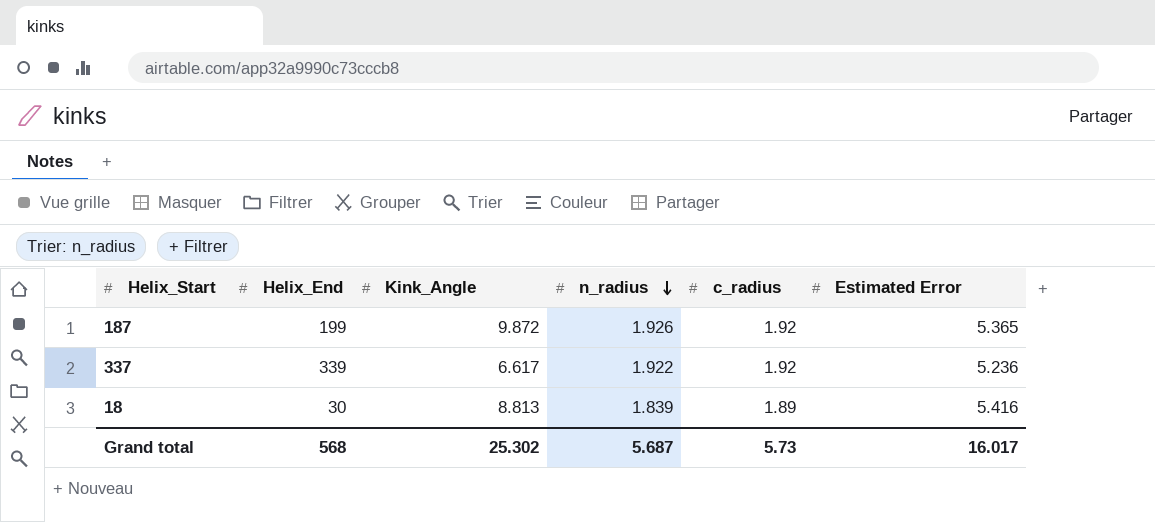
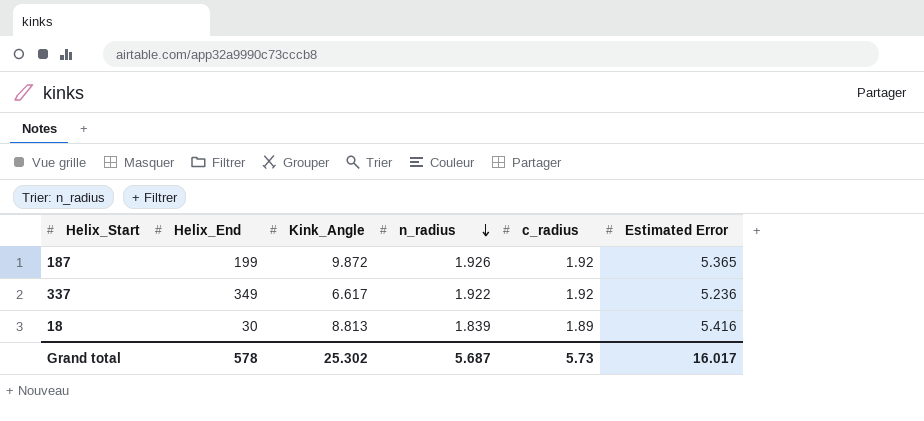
337 | Helix_End: 339 -> 349
Grand total | Helix_End: 568 -> 578

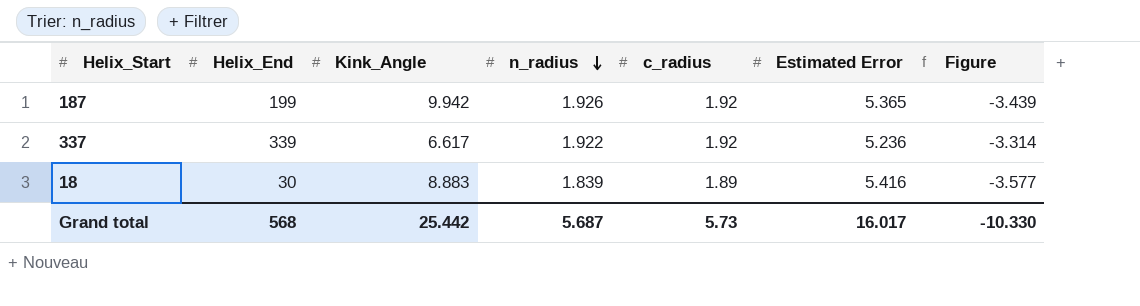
column Figure | formula: none -> [n_radius] - [Estimated Error]
187 | Kink_Angle: 9.872 -> 9.942
337 | Helix_End: 349 -> 339
18 | Kink_Angle: 8.813 -> 8.883
Grand total | Helix_End: 578 -> 568
Grand total | Kink_Angle: 25.302 -> 25.442

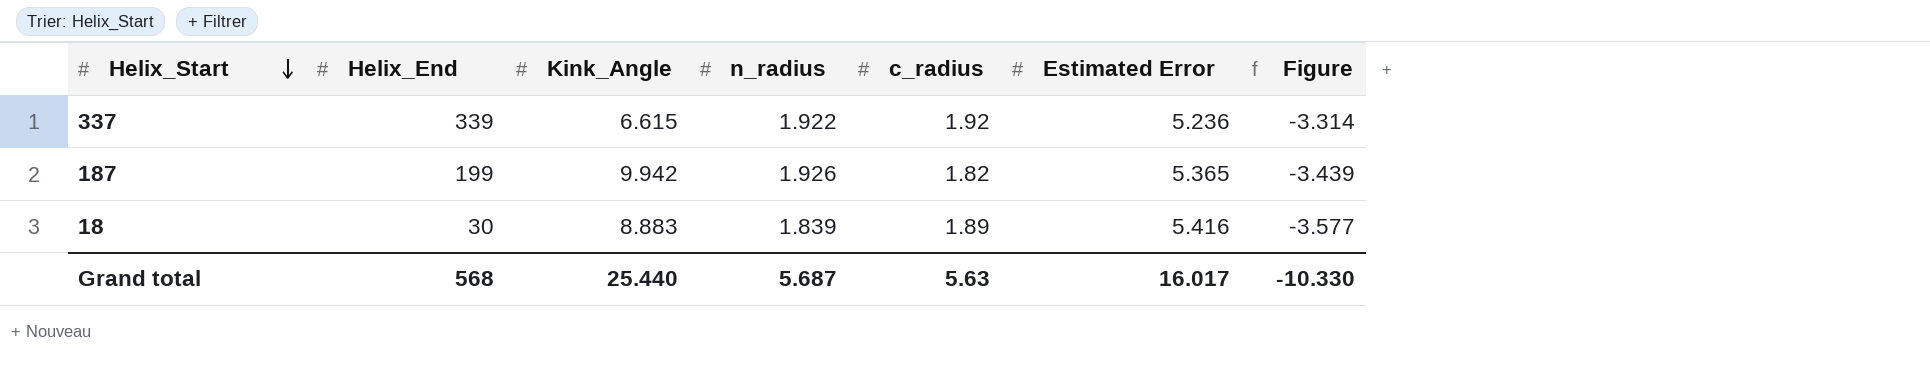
row order: n_radius descending -> Helix_Start descending
337 | Kink_Angle: 6.617 -> 6.615
187 | c_radius: 1.92 -> 1.82
Grand total | Kink_Angle: 25.442 -> 25.440
Grand total | c_radius: 5.73 -> 5.63

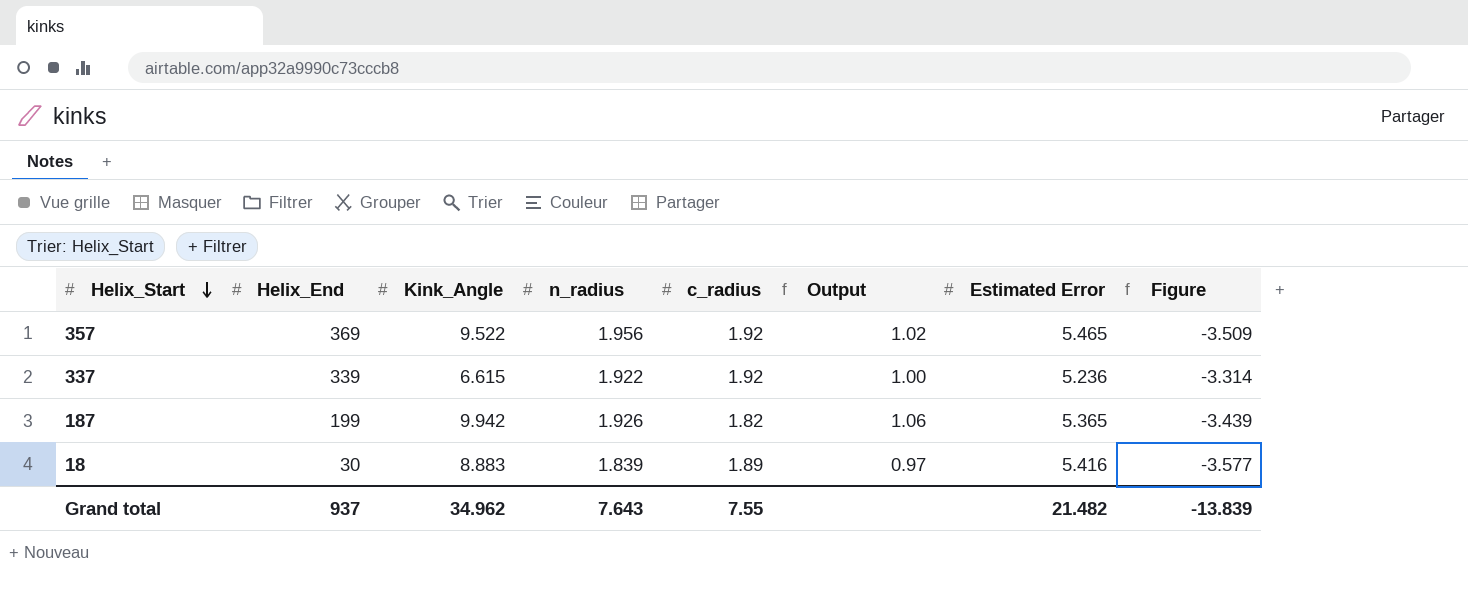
column Output | formula: none -> [n_radius] / [c_radius]
row 357: none -> 369 | 9.522 | 1.956 | 1.92 | 1.02 | 5.465 | -3.509
Grand total | Helix_End: 568 -> 937
Grand total | Kink_Angle: 25.440 -> 34.962
Grand total | n_radius: 5.687 -> 7.643
Grand total | c_radius: 5.63 -> 7.55
Grand total | Estimated Error: 16.017 -> 21.482
Grand total | Figure: -10.330 -> -13.839

